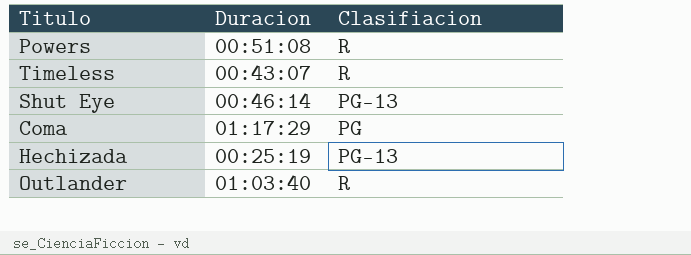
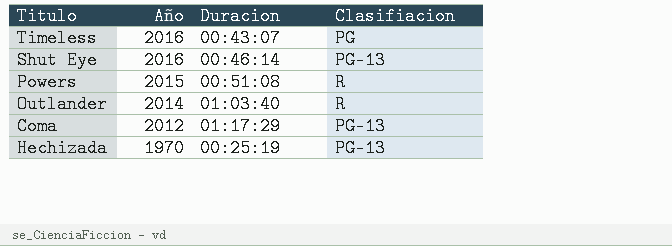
row order: none -> Año descending
column Año | position: none -> 2
Timeless | Clasifiacion: R -> PG
Coma | Clasifiacion: PG -> PG-13

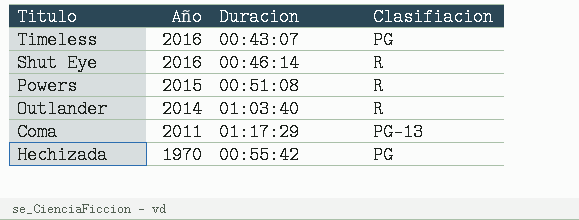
Shut Eye | Clasifiacion: PG-13 -> R
Coma | Año: 2012 -> 2011
Hechizada | Duracion: 00:25:19 -> 00:55:42
Hechizada | Clasifiacion: PG-13 -> PG

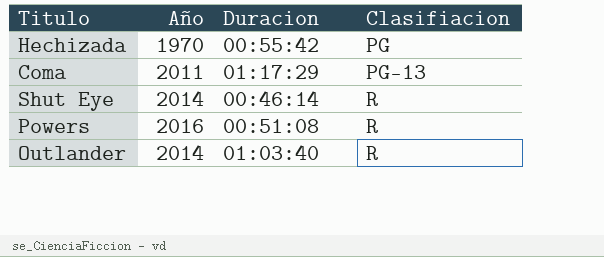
row order: Año descending -> Clasifiacion ascending
row Timeless: 2016 | 00:43:07 | PG -> none
Shut Eye | Año: 2016 -> 2014
Powers | Año: 2015 -> 2016

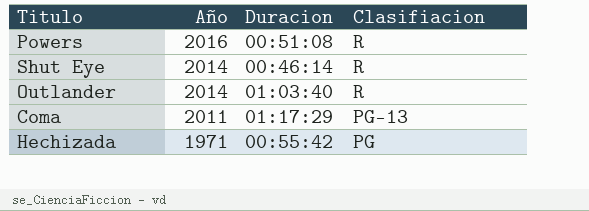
row order: Clasifiacion ascending -> Año descending
Hechizada | Año: 1970 -> 1971

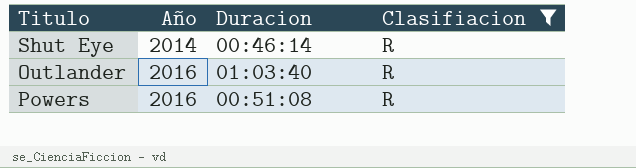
filter: none -> Clasifiacion = R
row order: Año descending -> Año ascending
Outlander | Año: 2014 -> 2016

